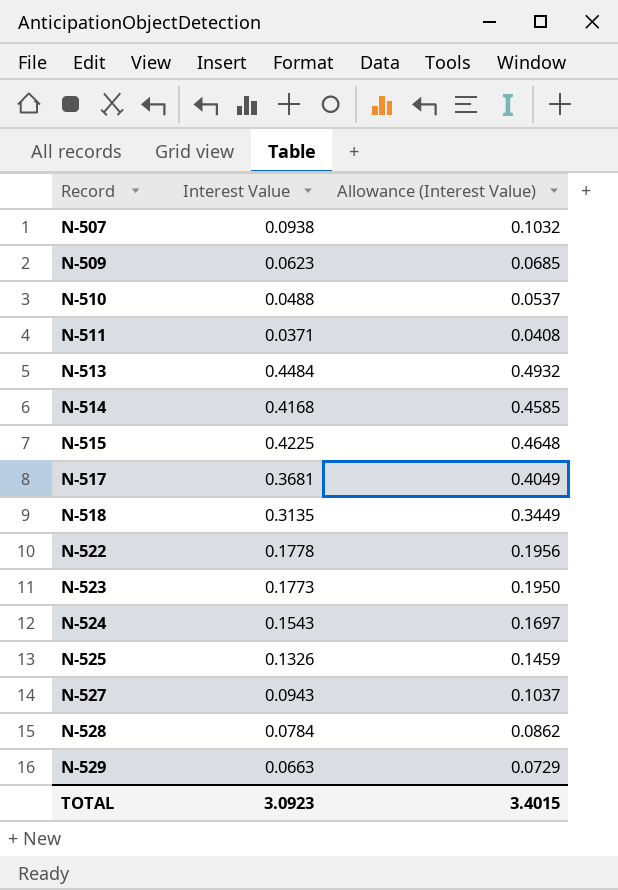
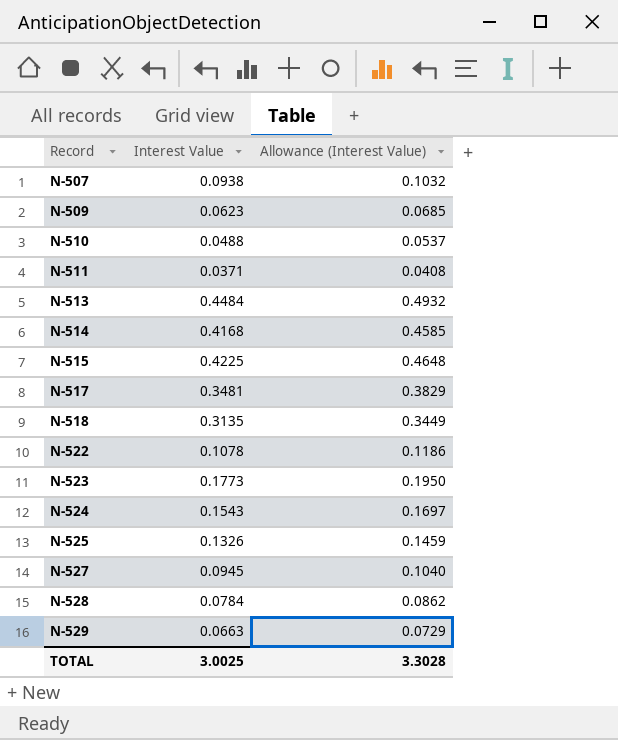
N-517 | Interest Value: 0.3681 -> 0.3481
N-517 | Allowance (Interest Value): 0.4049 -> 0.3829
N-522 | Interest Value: 0.1778 -> 0.1078
N-522 | Allowance (Interest Value): 0.1956 -> 0.1186
N-527 | Interest Value: 0.0943 -> 0.0945
N-527 | Allowance (Interest Value): 0.1037 -> 0.1040
TOTAL | Interest Value: 3.0923 -> 3.0025
TOTAL | Allowance (Interest Value): 3.4015 -> 3.3028

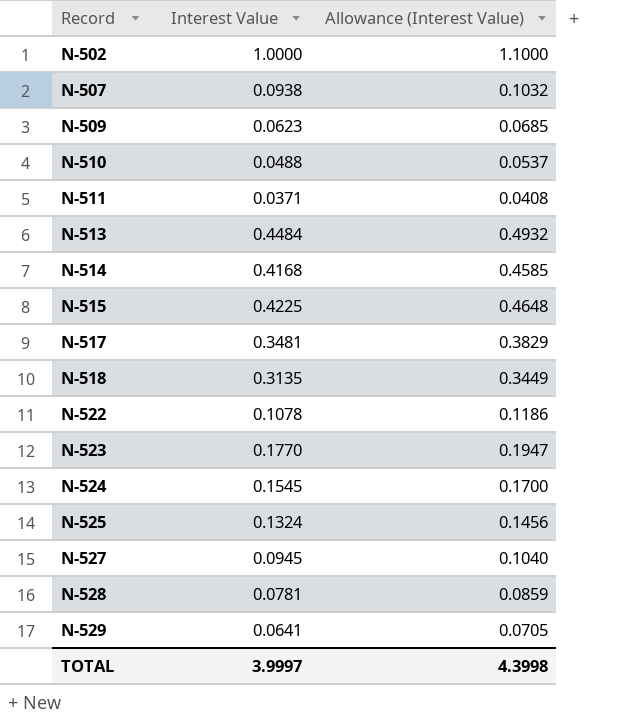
row N-502: none -> 1.0000 | 1.1000
N-523 | Interest Value: 0.1773 -> 0.1770
N-523 | Allowance (Interest Value): 0.1950 -> 0.1947
N-524 | Interest Value: 0.1543 -> 0.1545
N-524 | Allowance (Interest Value): 0.1697 -> 0.1700
N-525 | Interest Value: 0.1326 -> 0.1324
N-525 | Allowance (Interest Value): 0.1459 -> 0.1456
N-528 | Interest Value: 0.0784 -> 0.0781
N-528 | Allowance (Interest Value): 0.0862 -> 0.0859
N-529 | Interest Value: 0.0663 -> 0.0641
N-529 | Allowance (Interest Value): 0.0729 -> 0.0705
TOTAL | Interest Value: 3.0025 -> 3.9997
TOTAL | Allowance (Interest Value): 3.3028 -> 4.3998

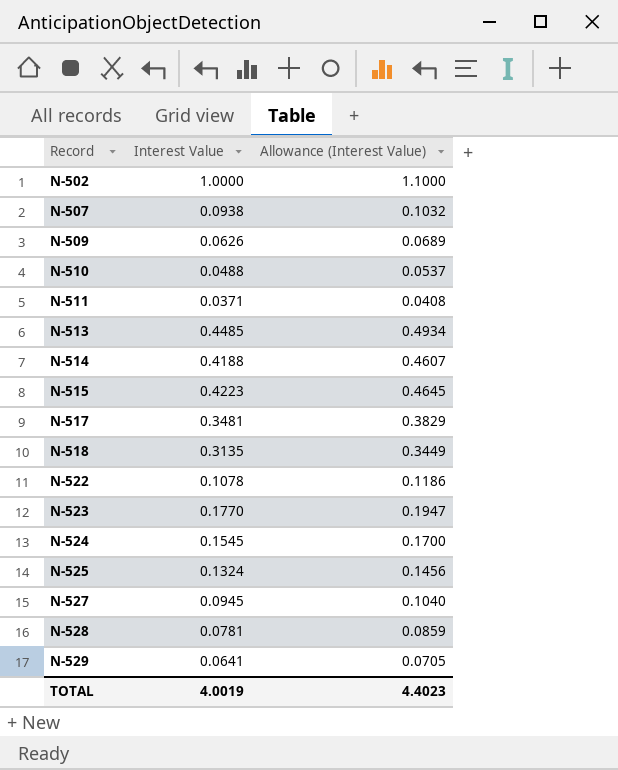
N-509 | Interest Value: 0.0623 -> 0.0626
N-509 | Allowance (Interest Value): 0.0685 -> 0.0689
N-513 | Interest Value: 0.4484 -> 0.4485
N-513 | Allowance (Interest Value): 0.4932 -> 0.4934
N-514 | Interest Value: 0.4168 -> 0.4188
N-514 | Allowance (Interest Value): 0.4585 -> 0.4607
N-515 | Interest Value: 0.4225 -> 0.4223
N-515 | Allowance (Interest Value): 0.4648 -> 0.4645
TOTAL | Interest Value: 3.9997 -> 4.0019
TOTAL | Allowance (Interest Value): 4.3998 -> 4.4023

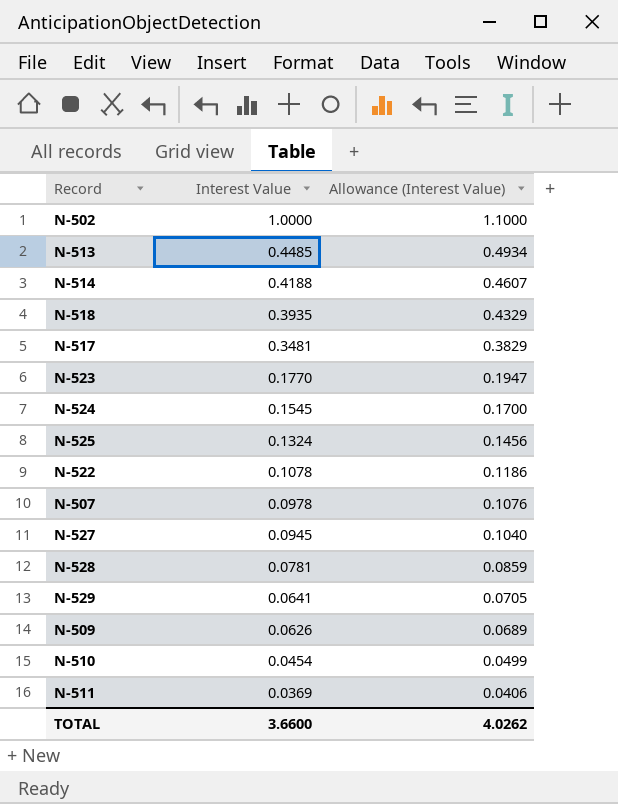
row order: Record ascending -> Interest Value descending
row N-515: 0.4223 | 0.4645 -> none
N-518 | Interest Value: 0.3135 -> 0.3935
N-518 | Allowance (Interest Value): 0.3449 -> 0.4329
N-507 | Interest Value: 0.0938 -> 0.0978
N-507 | Allowance (Interest Value): 0.1032 -> 0.1076
N-510 | Interest Value: 0.0488 -> 0.0454
N-510 | Allowance (Interest Value): 0.0537 -> 0.0499
N-511 | Interest Value: 0.0371 -> 0.0369
N-511 | Allowance (Interest Value): 0.0408 -> 0.0406
TOTAL | Interest Value: 4.0019 -> 3.6600
TOTAL | Allowance (Interest Value): 4.4023 -> 4.0262

